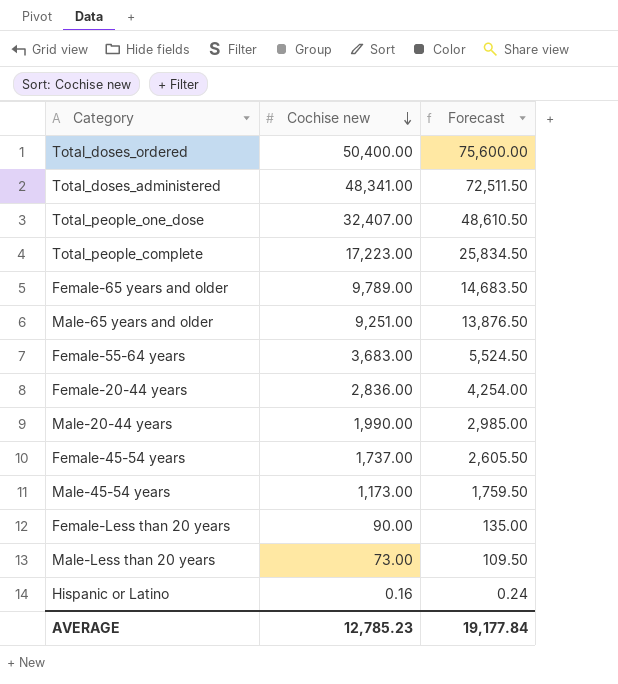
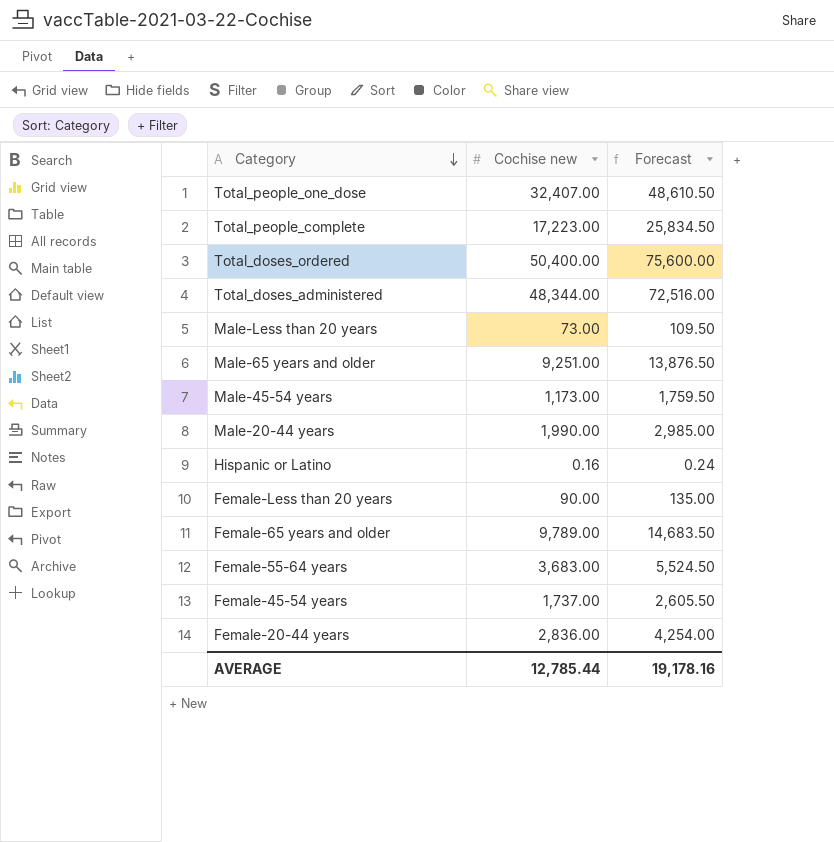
row order: Cochise new descending -> Category descending
Total_doses_administered | Cochise new: 48,341.00 -> 48,344.00
Total_doses_administered | Forecast: 72,511.50 -> 72,516.00
AVERAGE | Cochise new: 12,785.23 -> 12,785.44
AVERAGE | Forecast: 19,177.84 -> 19,178.16

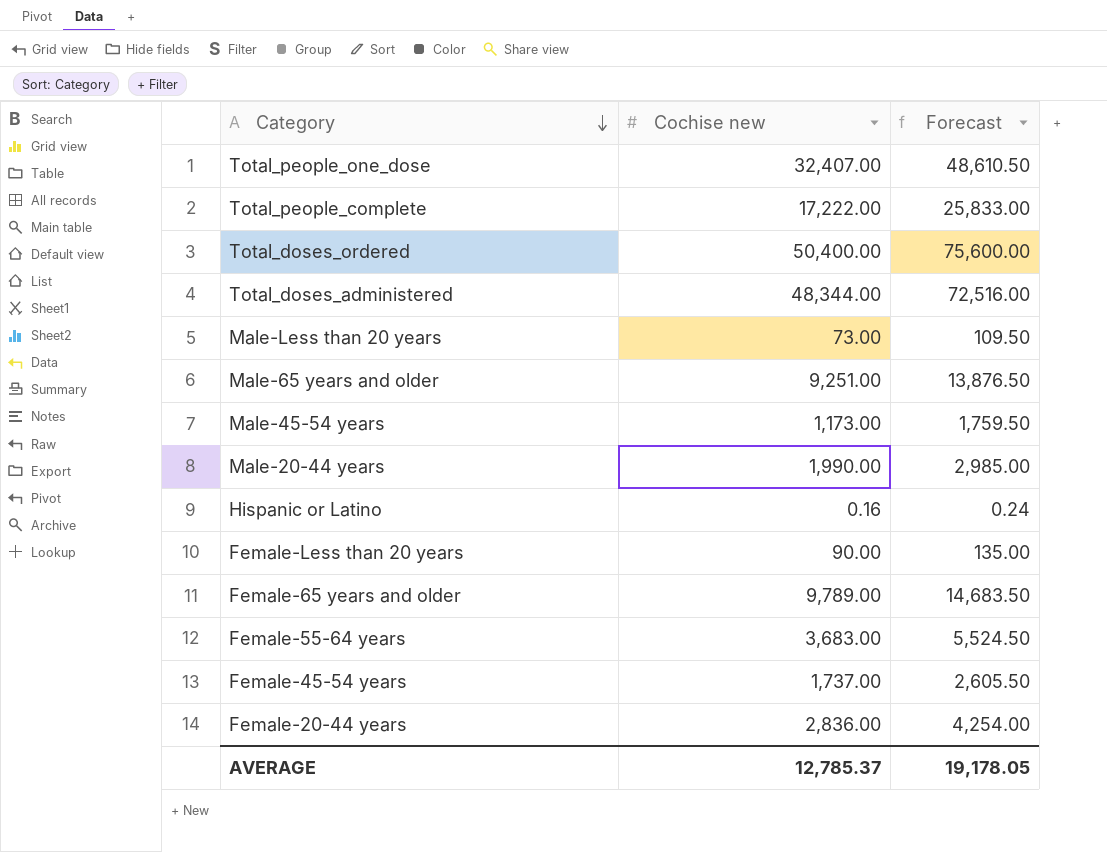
Total_people_complete | Cochise new: 17,223.00 -> 17,222.00
Total_people_complete | Forecast: 25,834.50 -> 25,833.00
AVERAGE | Cochise new: 12,785.44 -> 12,785.37
AVERAGE | Forecast: 19,178.16 -> 19,178.05

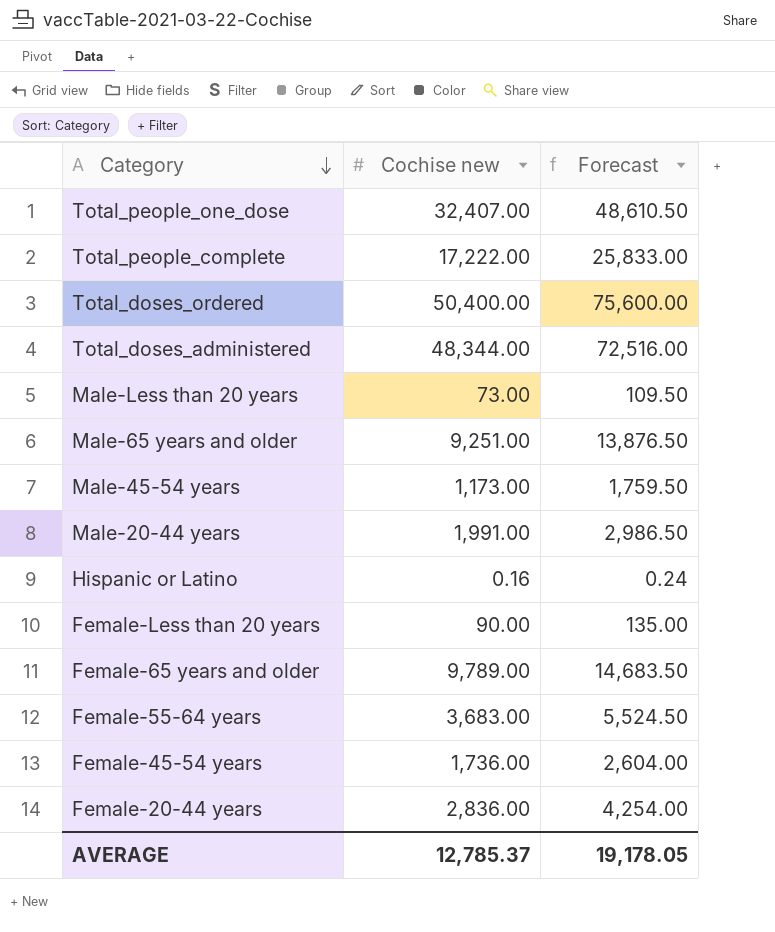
Male-20-44 years | Cochise new: 1,990.00 -> 1,991.00
Male-20-44 years | Forecast: 2,985.00 -> 2,986.50
Female-45-54 years | Cochise new: 1,737.00 -> 1,736.00
Female-45-54 years | Forecast: 2,605.50 -> 2,604.00

